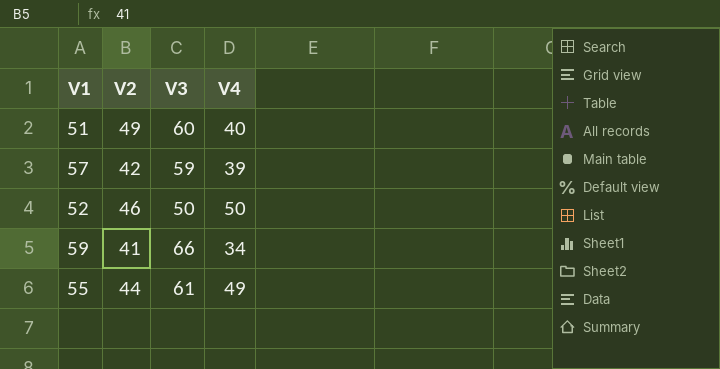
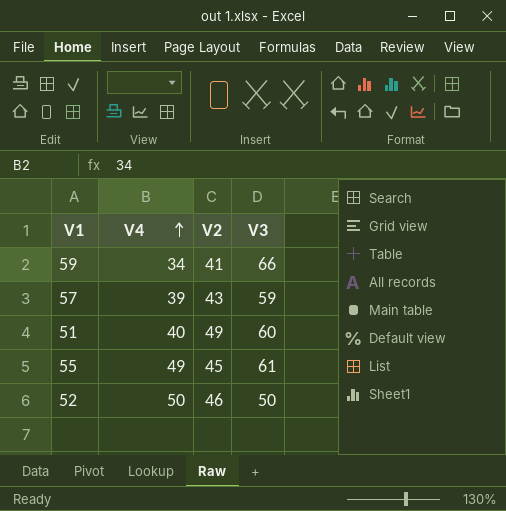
row order: none -> V4 ascending
column V4 | position: 4 -> 2
57 | V2: 42 -> 43
55 | V2: 44 -> 45

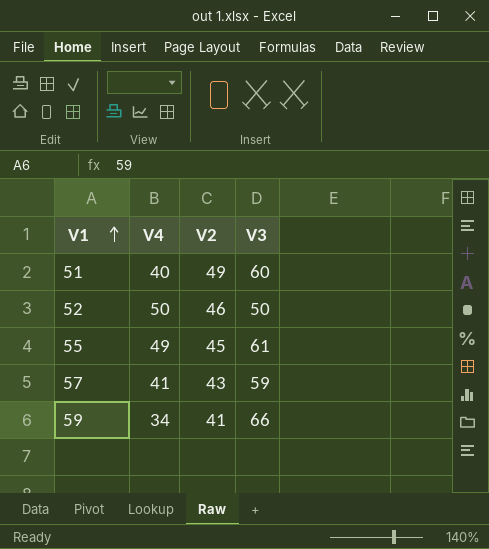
row order: V4 ascending -> V1 ascending
57 | V4: 39 -> 41

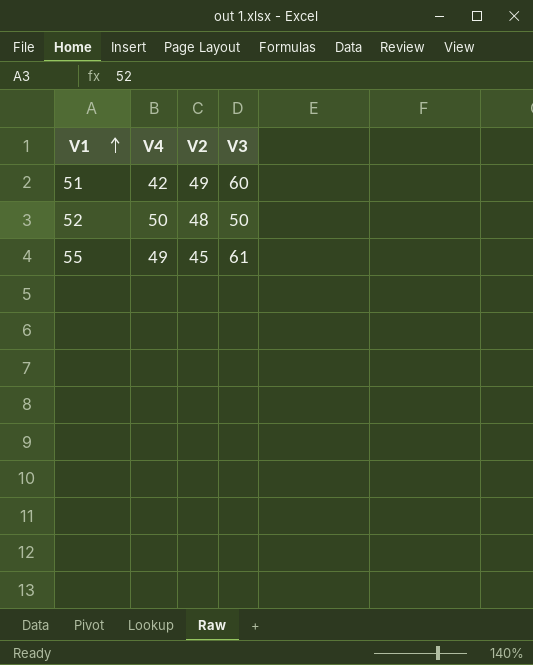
row 57: 41 | 43 | 59 -> none
row 59: 34 | 41 | 66 -> none
51 | V4: 40 -> 42
52 | V2: 46 -> 48

